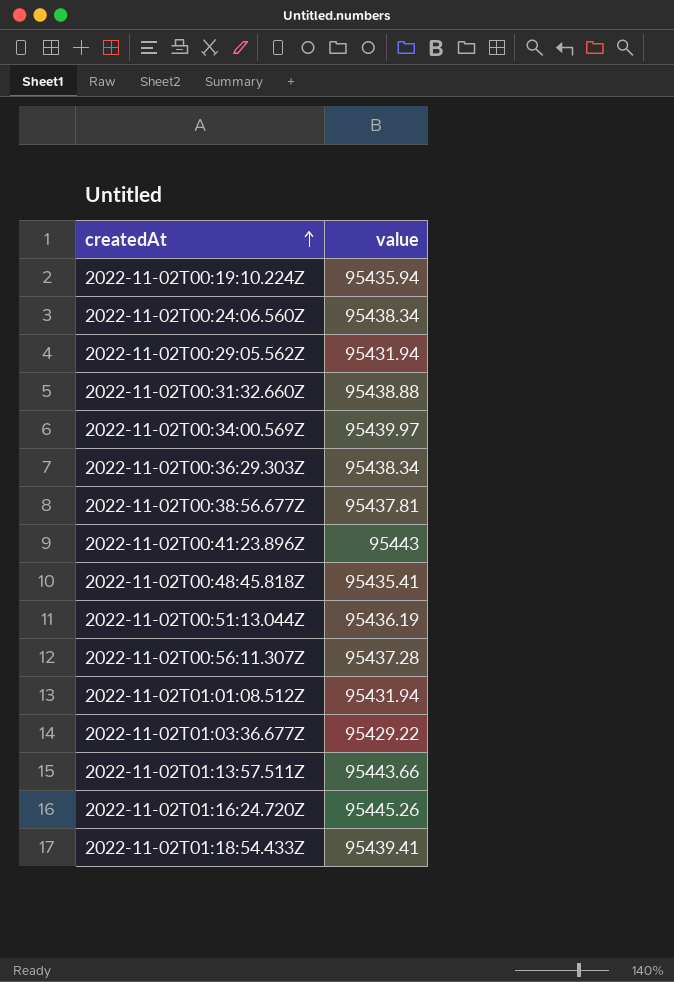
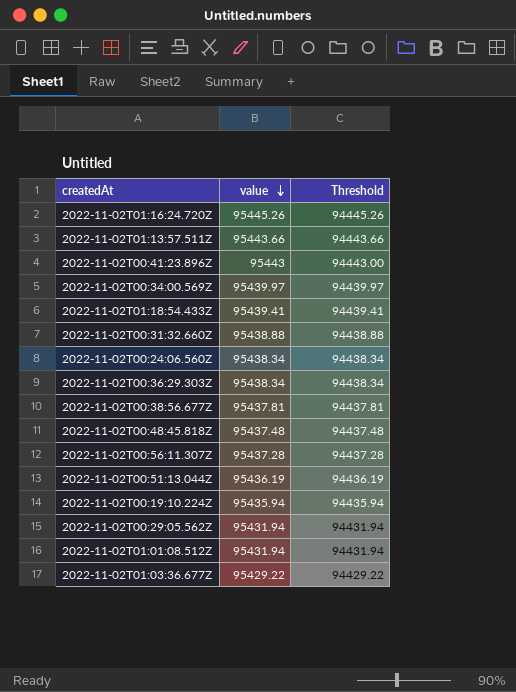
row order: createdAt ascending -> value descending
column Threshold | formula: none -> [value] - 1000
2022-11-02T00:48:45.818Z | value: 95435.41 -> 95437.48

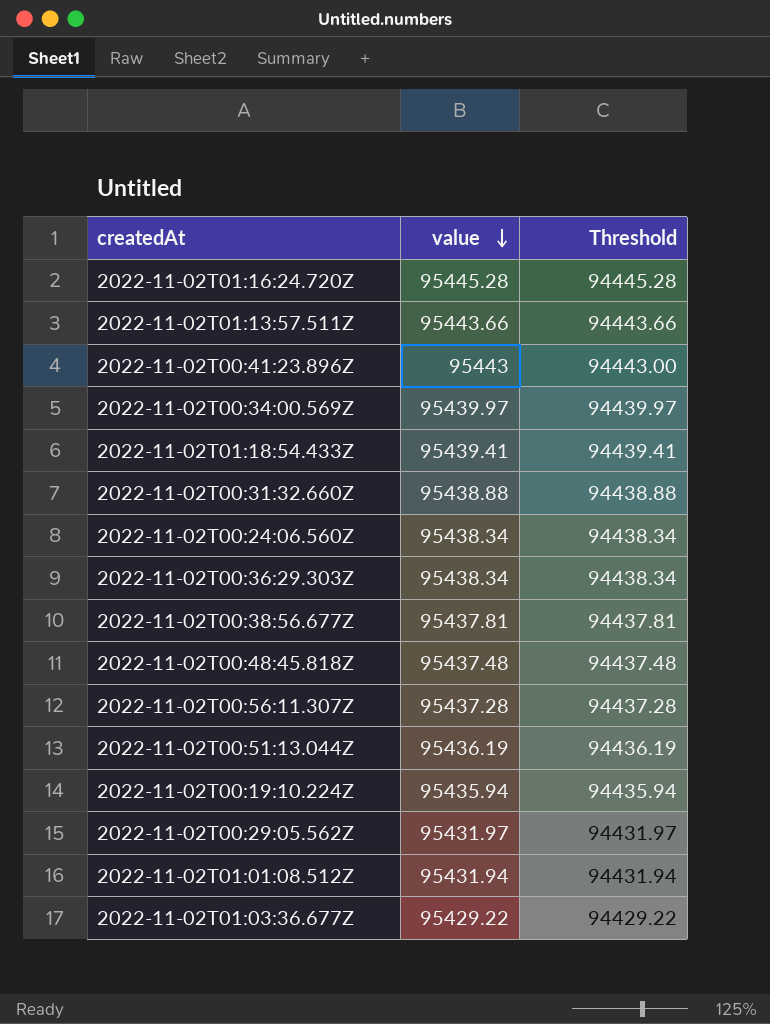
2022-11-02T01:16:24.720Z | value: 95445.26 -> 95445.28
2022-11-02T01:16:24.720Z | Threshold: 94445.26 -> 94445.28
2022-11-02T00:29:05.562Z | value: 95431.94 -> 95431.97
2022-11-02T00:29:05.562Z | Threshold: 94431.94 -> 94431.97

